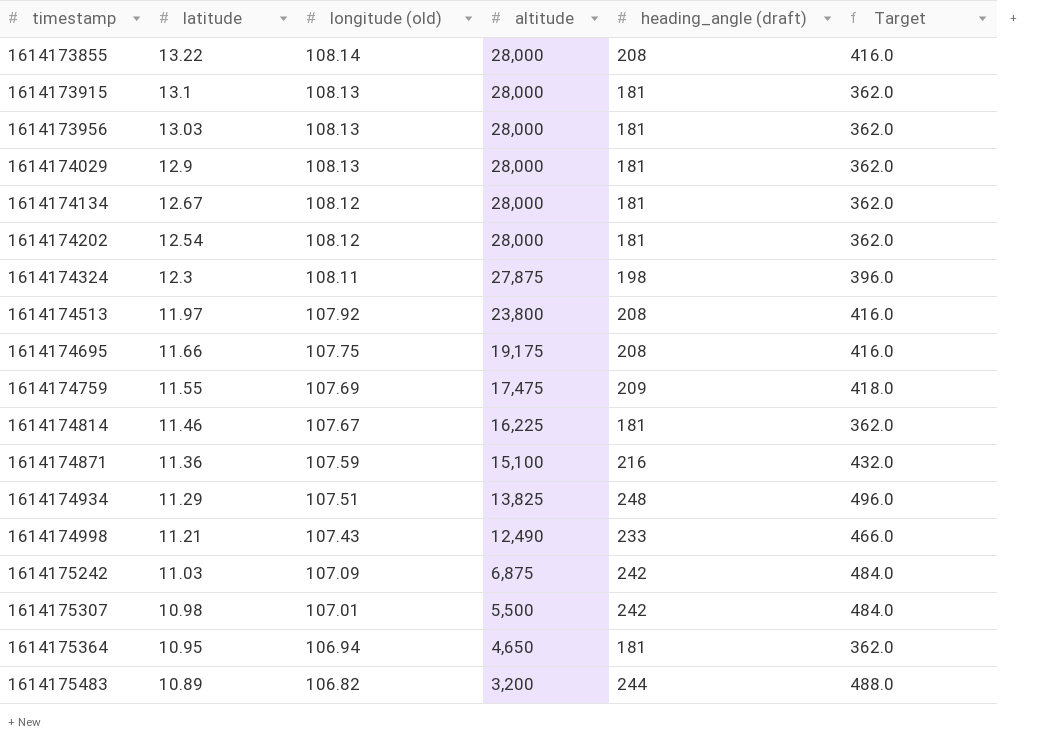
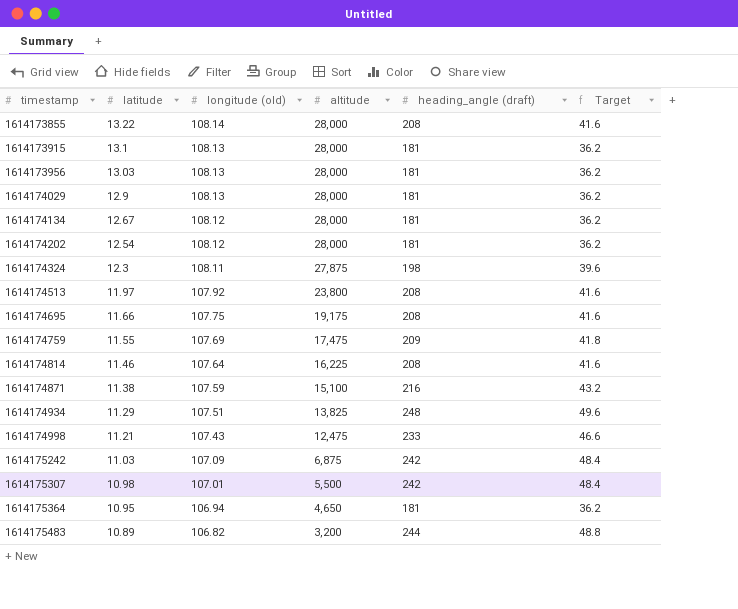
column Target | formula: [heading_angle (draft)] * 2 -> [heading_angle (draft)] * 0.2
1614174814 | longitude (old): 107.67 -> 107.64
1614174814 | heading_angle (draft): 181 -> 208
1614174871 | latitude: 11.36 -> 11.38
1614174998 | altitude: 12,490 -> 12,475

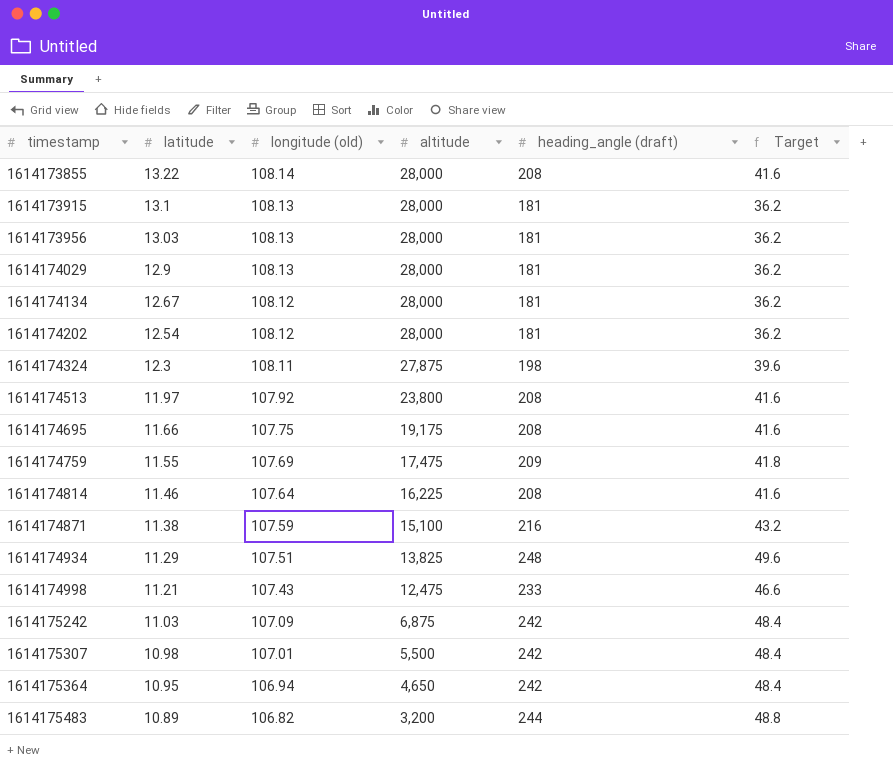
1614175364 | heading_angle (draft): 181 -> 242
1614175364 | Target: 36.2 -> 48.4

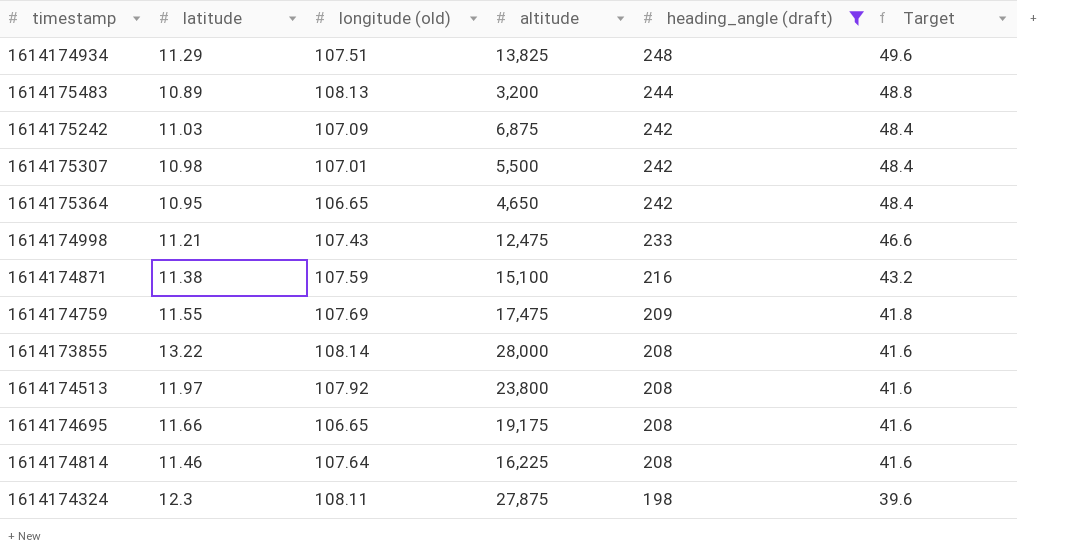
filter: none -> heading_angle (draft) != 181
row order: timestamp ascending -> heading_angle (draft) descending
1614175483 | longitude (old): 106.82 -> 108.13
1614175364 | longitude (old): 106.94 -> 106.65
1614174695 | longitude (old): 107.75 -> 106.65

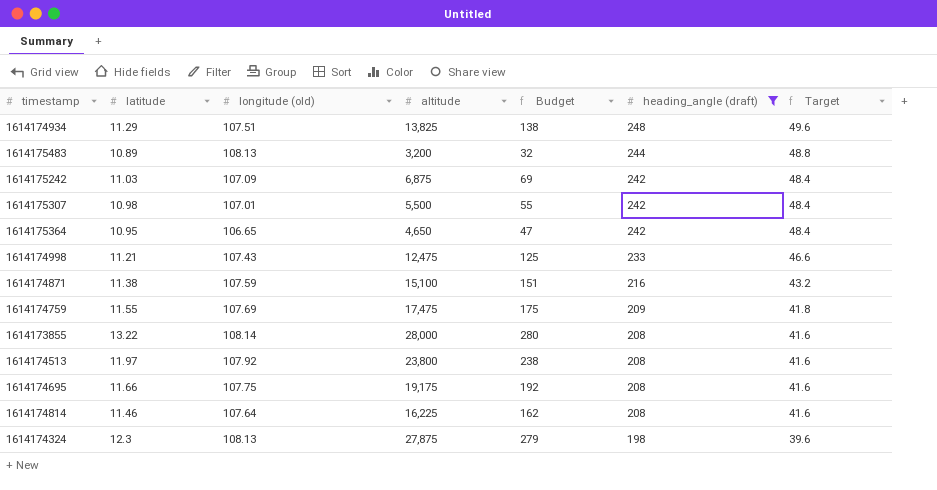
column Budget | formula: none -> [altitude] * 0.01
1614174695 | longitude (old): 106.65 -> 107.75
1614174324 | longitude (old): 108.11 -> 108.13

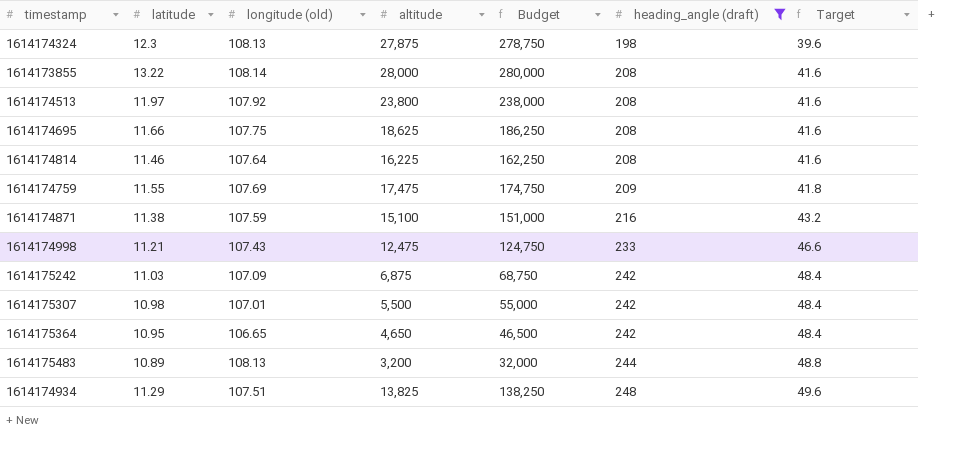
row order: heading_angle (draft) descending -> heading_angle (draft) ascending
column Budget | formula: [altitude] * 0.01 -> [altitude] * 10
1614174695 | altitude: 19,175 -> 18,625

